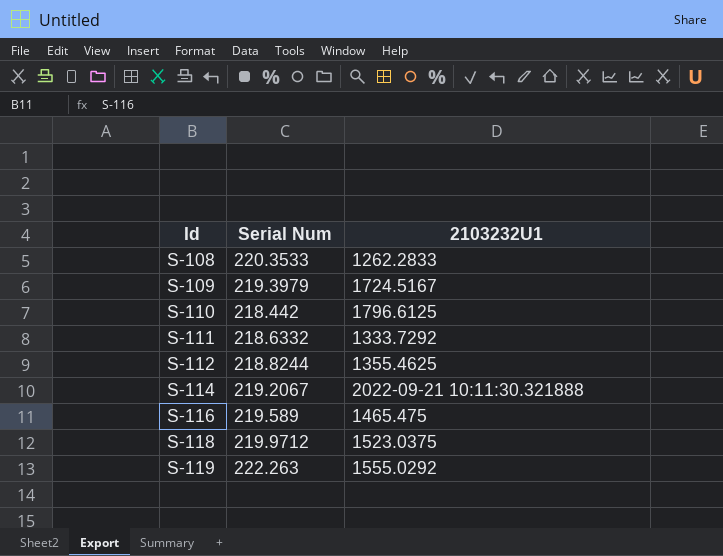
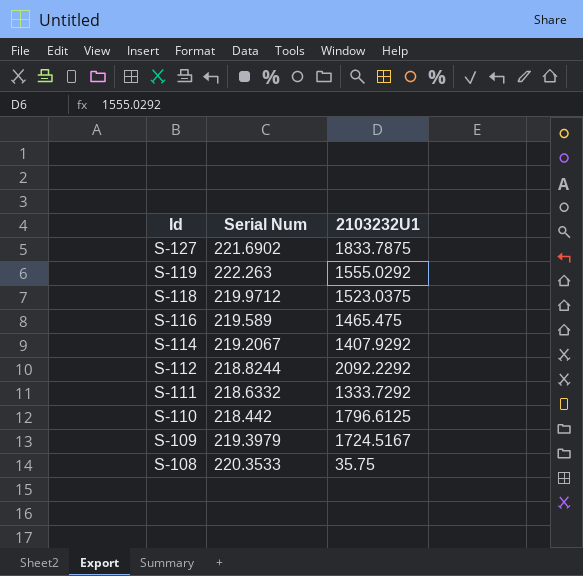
row order: Id ascending -> Id descending
row S-127: none -> 221.6902 | 1833.7875
S-114 | 2103232U1: 2022-09-21 10:11:30.321888 -> 1407.9292
S-112 | 2103232U1: 1355.4625 -> 2092.2292
S-108 | 2103232U1: 1262.2833 -> 35.75

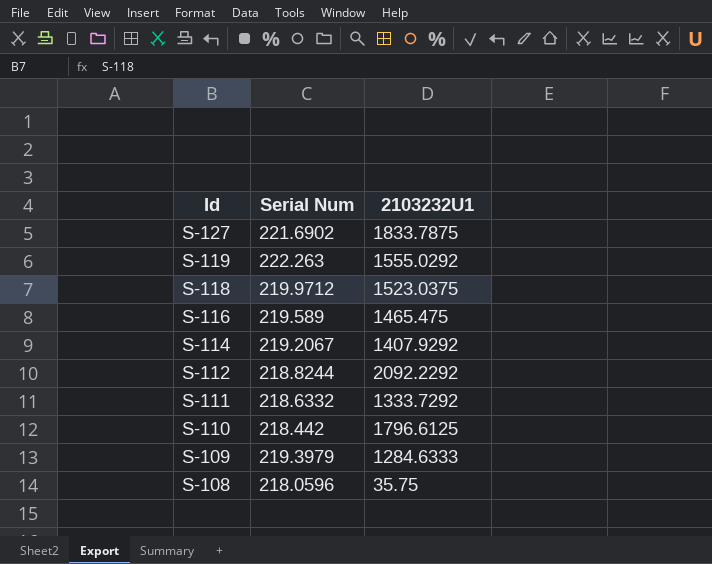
S-109 | 2103232U1: 1724.5167 -> 1284.6333
S-108 | Serial Num: 220.3533 -> 218.0596

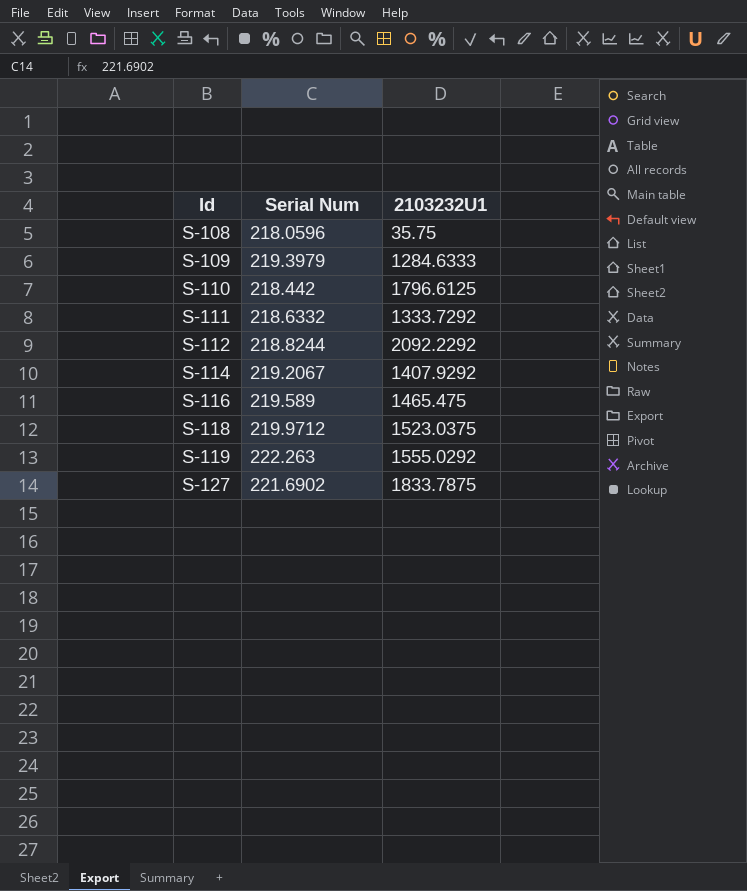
row order: Id descending -> Id ascending

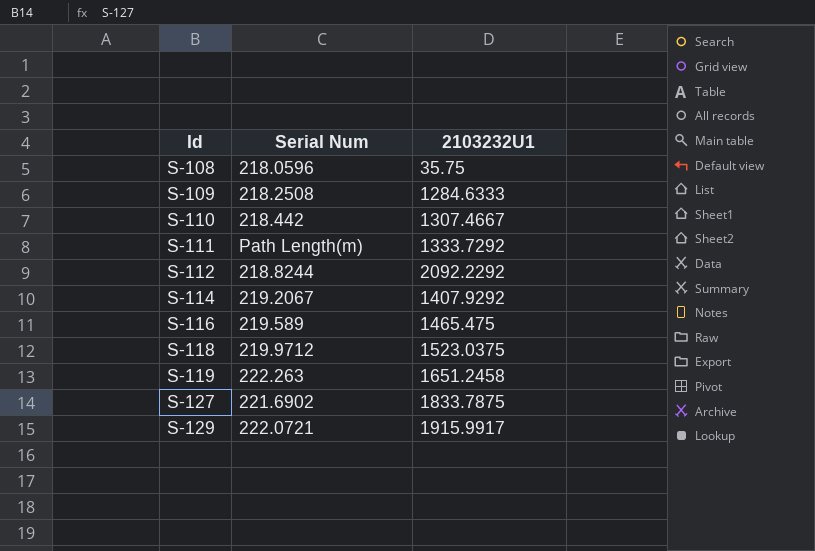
S-109 | Serial Num: 219.3979 -> 218.2508
S-110 | 2103232U1: 1796.6125 -> 1307.4667
S-111 | Serial Num: 218.6332 -> Path Length(m)
S-119 | 2103232U1: 1555.0292 -> 1651.2458
row S-129: none -> 222.0721 | 1915.9917

